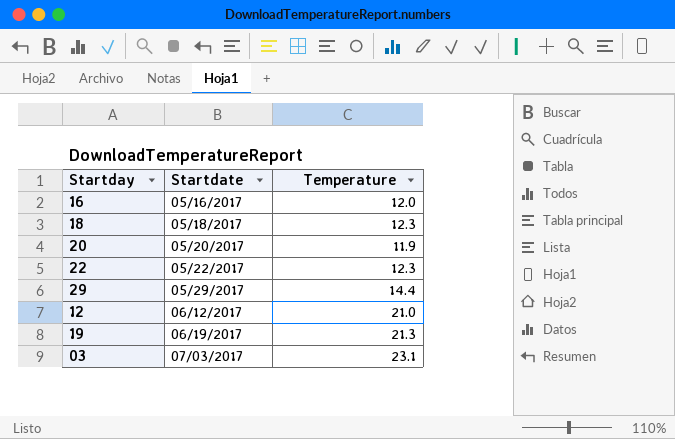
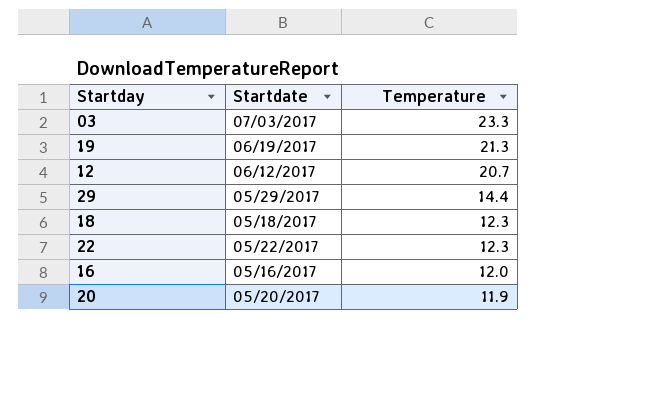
row order: Startdate ascending -> Temperature descending
03 | Temperature: 23.1 -> 23.3
12 | Temperature: 21.0 -> 20.7

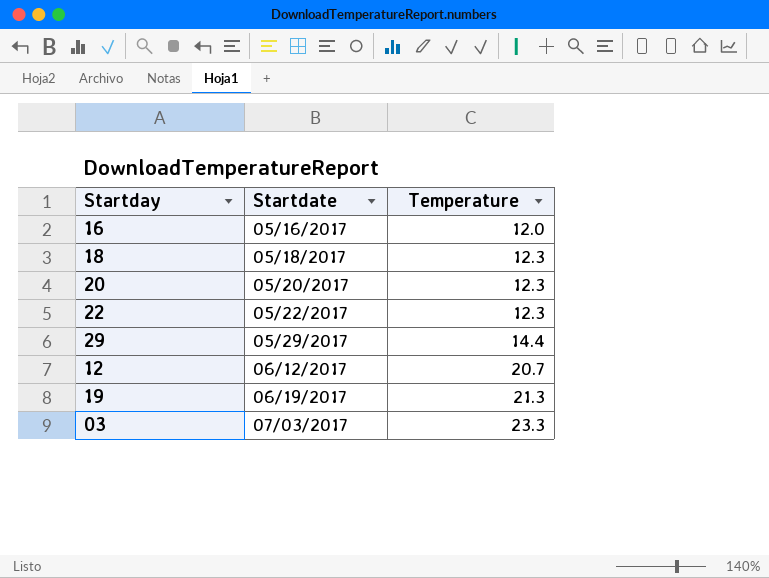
row order: Temperature descending -> Startdate ascending
20 | Temperature: 11.9 -> 12.3

